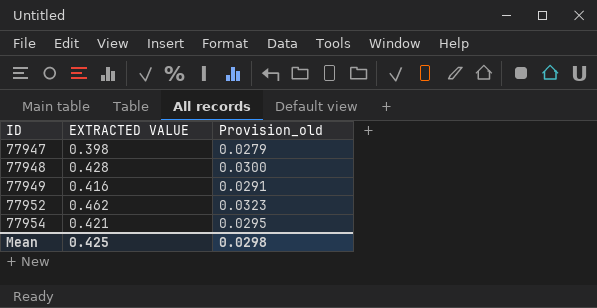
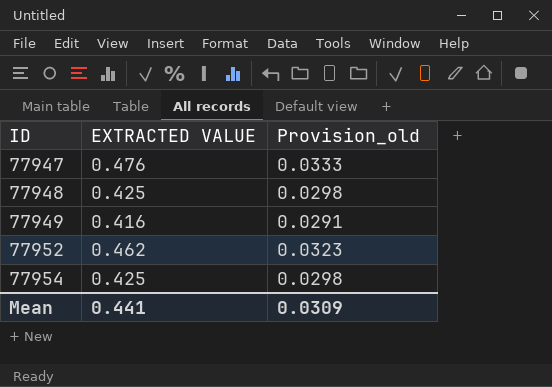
77947 | EXTRACTED VALUE: 0.398 -> 0.476
77947 | Provision_old: 0.0279 -> 0.0333
77948 | EXTRACTED VALUE: 0.428 -> 0.425
77948 | Provision_old: 0.0300 -> 0.0298
77954 | EXTRACTED VALUE: 0.421 -> 0.425
77954 | Provision_old: 0.0295 -> 0.0298
Mean | EXTRACTED VALUE: 0.425 -> 0.441
Mean | Provision_old: 0.0298 -> 0.0309

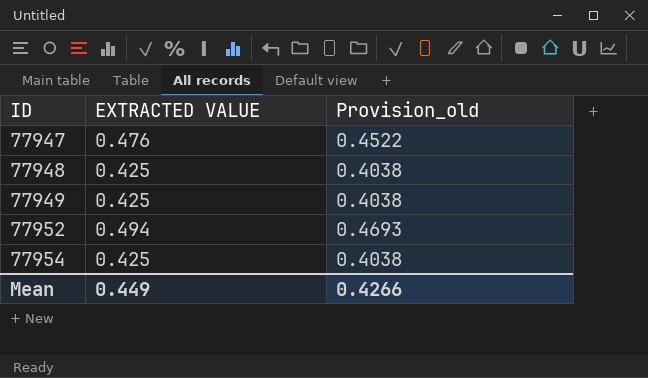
column Provision_old | formula: [EXTRACTED VALUE] * 0.07 -> [EXTRACTED VALUE] * 0.95
77949 | EXTRACTED VALUE: 0.416 -> 0.425
77952 | EXTRACTED VALUE: 0.462 -> 0.494
Mean | EXTRACTED VALUE: 0.441 -> 0.449
Mean | Provision_old: 0.0309 -> 0.4266

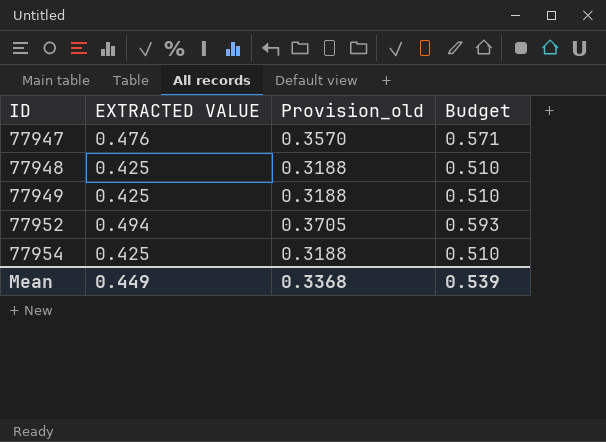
column Provision_old | formula: [EXTRACTED VALUE] * 0.95 -> [EXTRACTED VALUE] * 0.75
column Budget | formula: none -> [EXTRACTED VALUE] * 1.2
Mean | Provision_old: 0.4266 -> 0.3368

